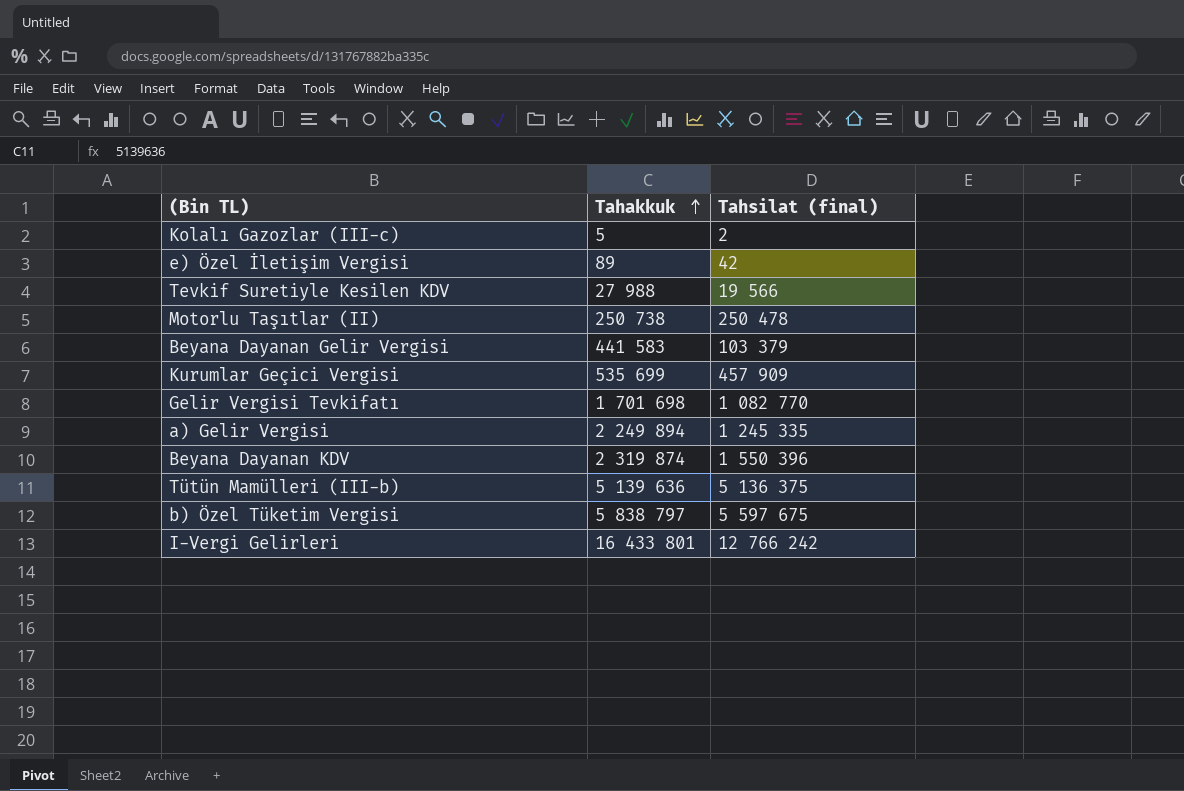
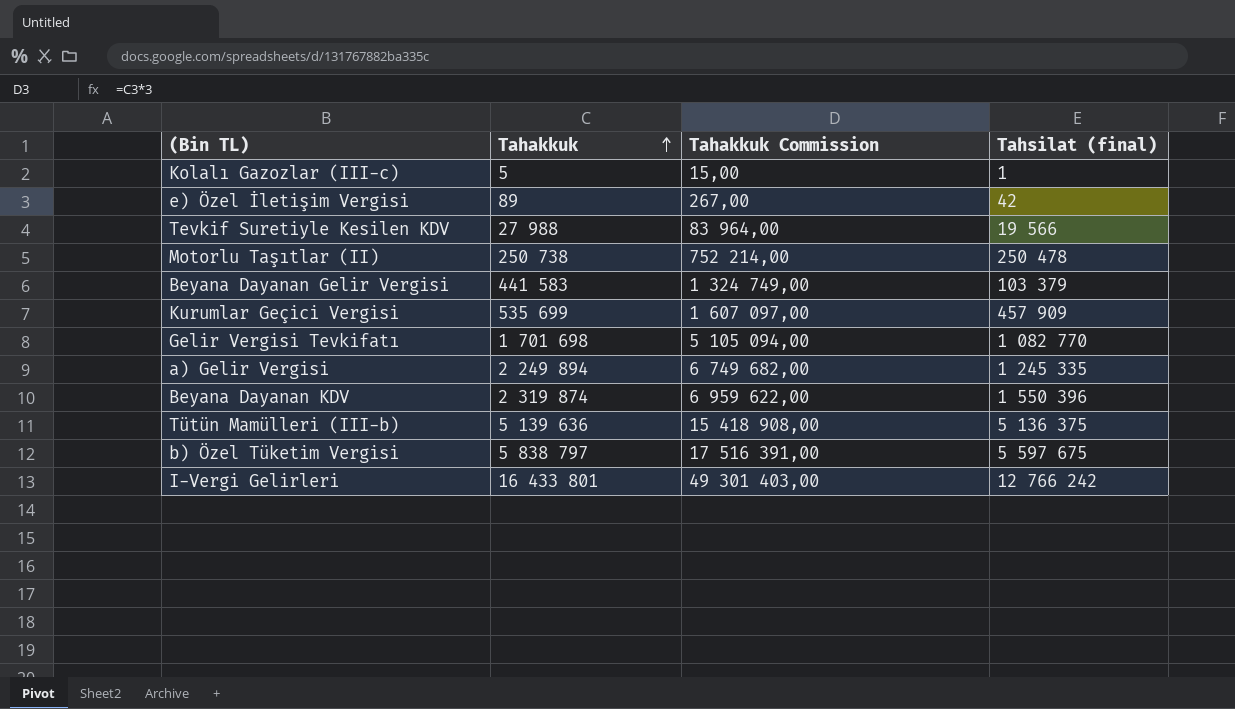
column Tahakkuk Commission | formula: none -> [Tahakkuk] * 3
Kolalı Gazozlar (III-c) | Tahsilat (final): 2 -> 1

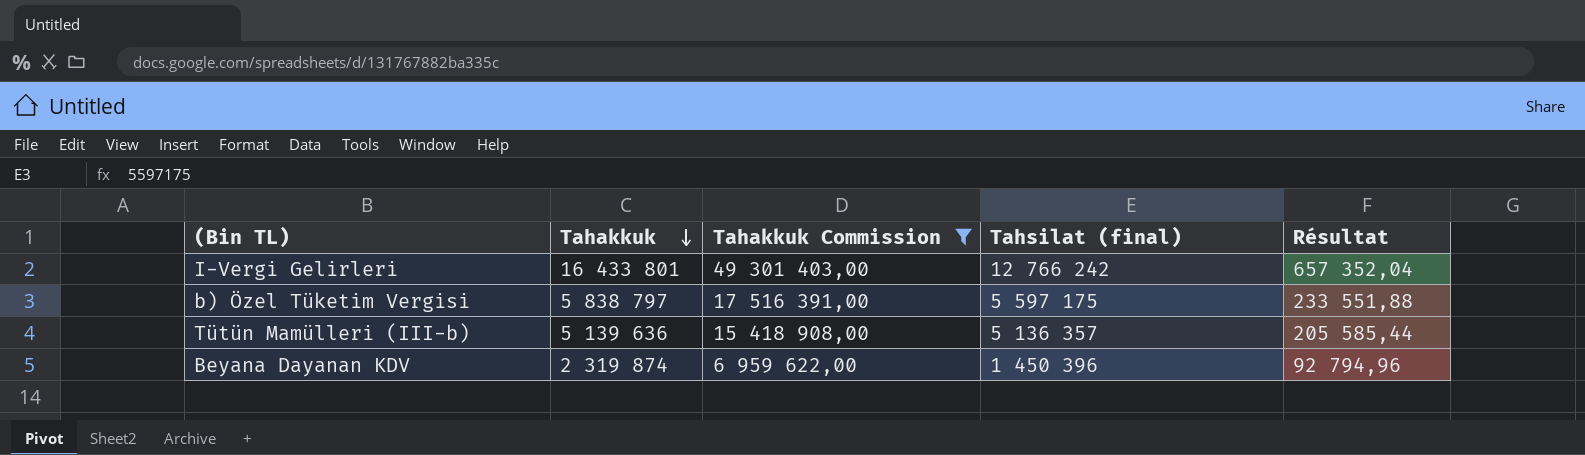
filter: none -> Tahakkuk Commission >= 6 959 622,00
row order: Tahakkuk ascending -> Tahakkuk descending
column Résultat | formula: none -> [Tahakkuk] * 0,04
b) Özel Tüketim Vergisi | Tahsilat (final): 5 597 675 -> 5 597 175
Tütün Mamülleri (III-b) | Tahsilat (final): 5 136 375 -> 5 136 357
Beyana Dayanan KDV | Tahsilat (final): 1 550 396 -> 1 450 396

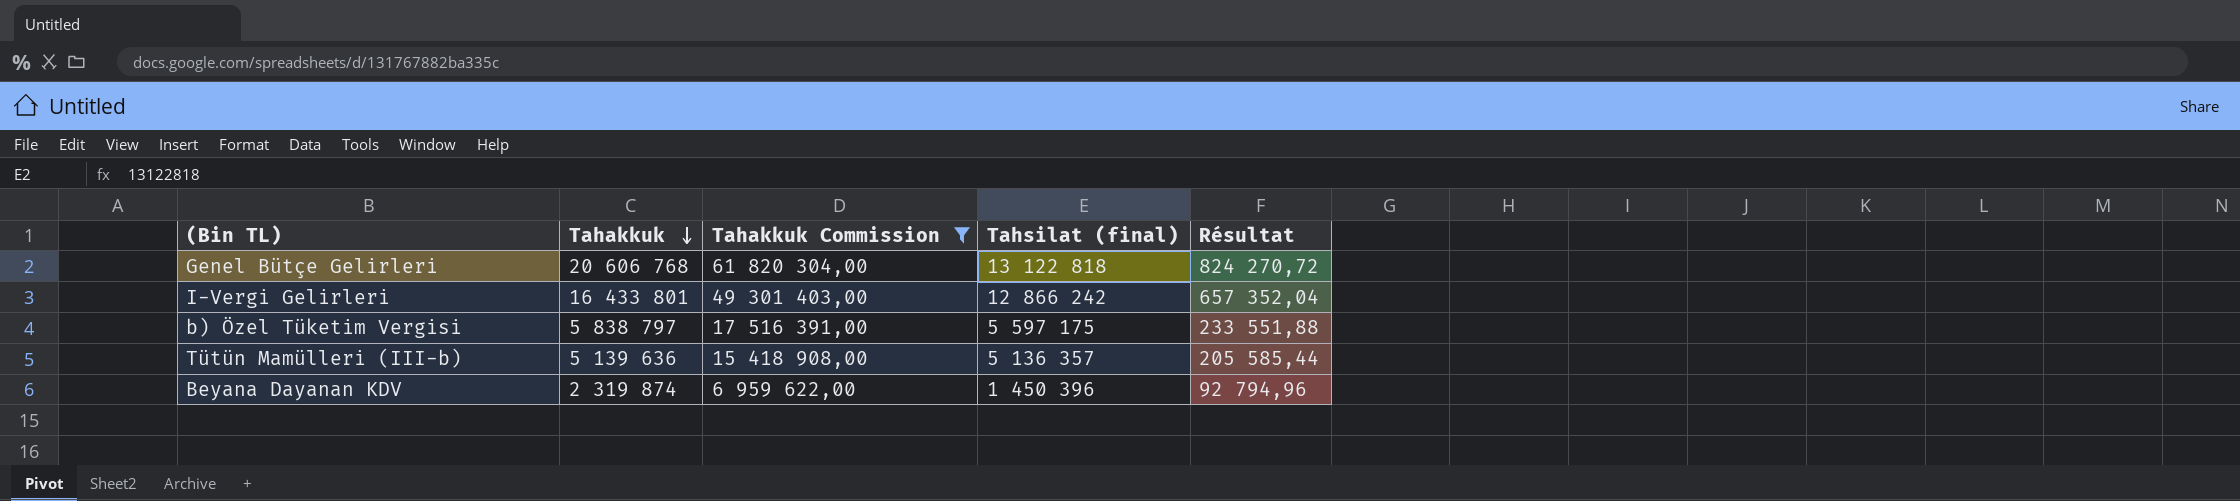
row Genel Bütçe Gelirleri: none -> 20 606 768 | 61 820 304,00 | 13 122 818 | 824 270,72
I-Vergi Gelirleri | Tahsilat (final): 12 766 242 -> 12 866 242

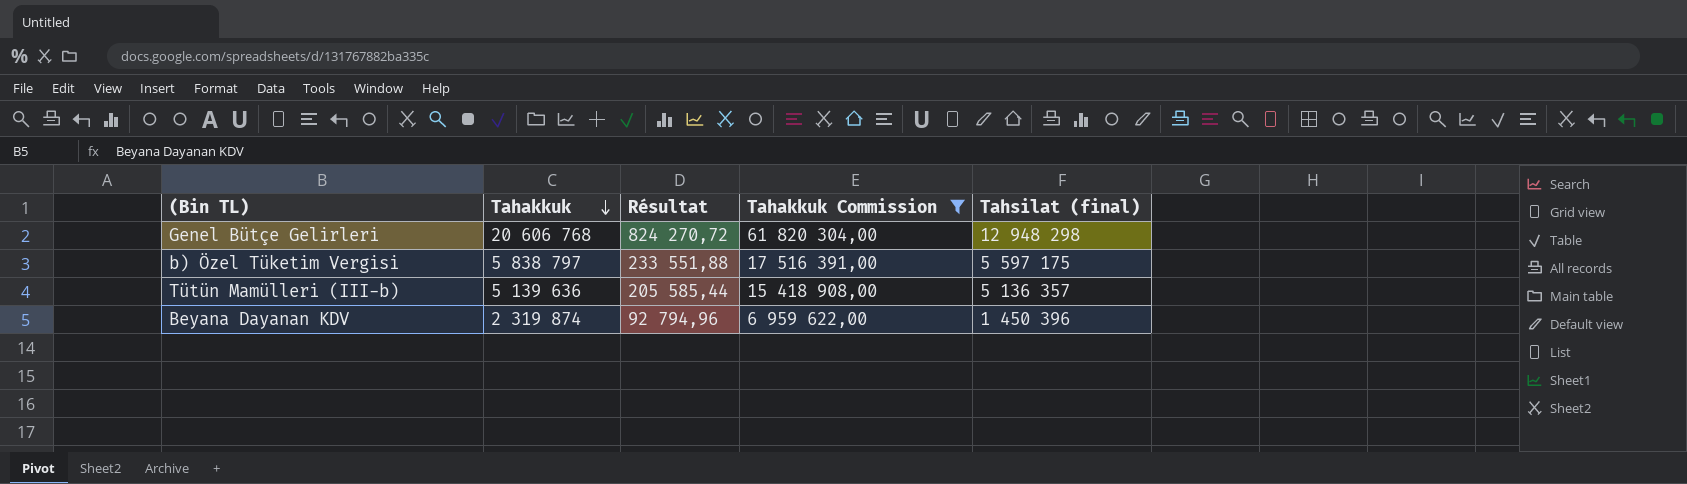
column Résultat | position: 5 -> 3
row I-Vergi Gelirleri: 16 433 801 | 49 301 403,00 | 12 866 242 | 657 352,04 -> none
Genel Bütçe Gelirleri | Tahsilat (final): 13 122 818 -> 12 948 298

